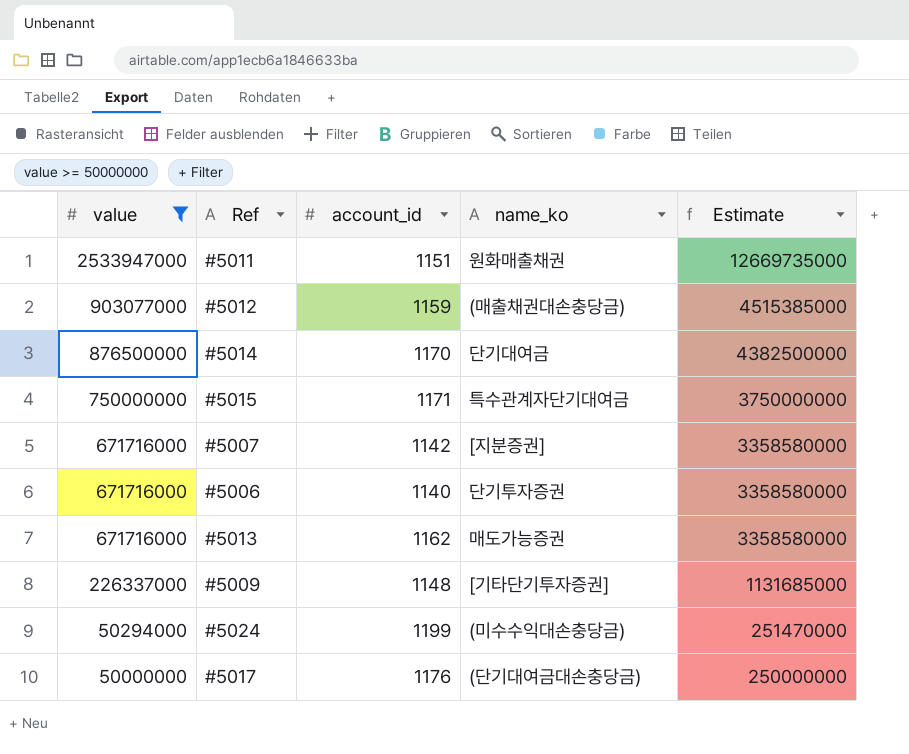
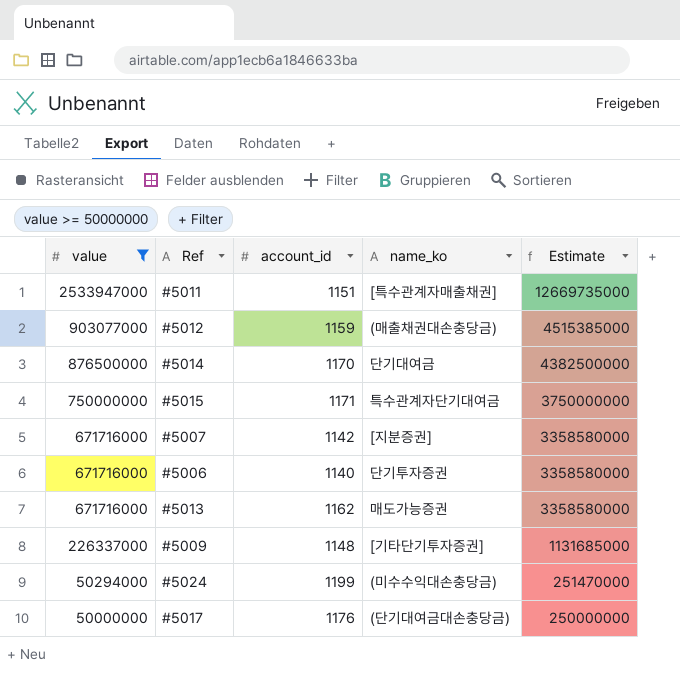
#5011 | name_ko: 원화매출채권 -> [특수관계자매출채권]

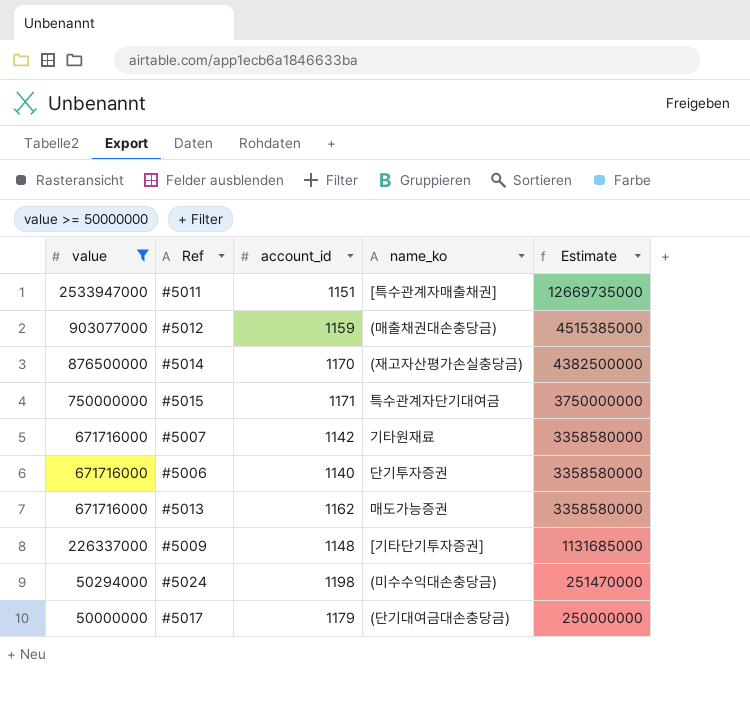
#5014 | name_ko: 단기대여금 -> (재고자산평가손실충당금)
#5007 | name_ko: [지분증권] -> 기타원재료
#5024 | account_id: 1199 -> 1198
#5017 | account_id: 1176 -> 1179

